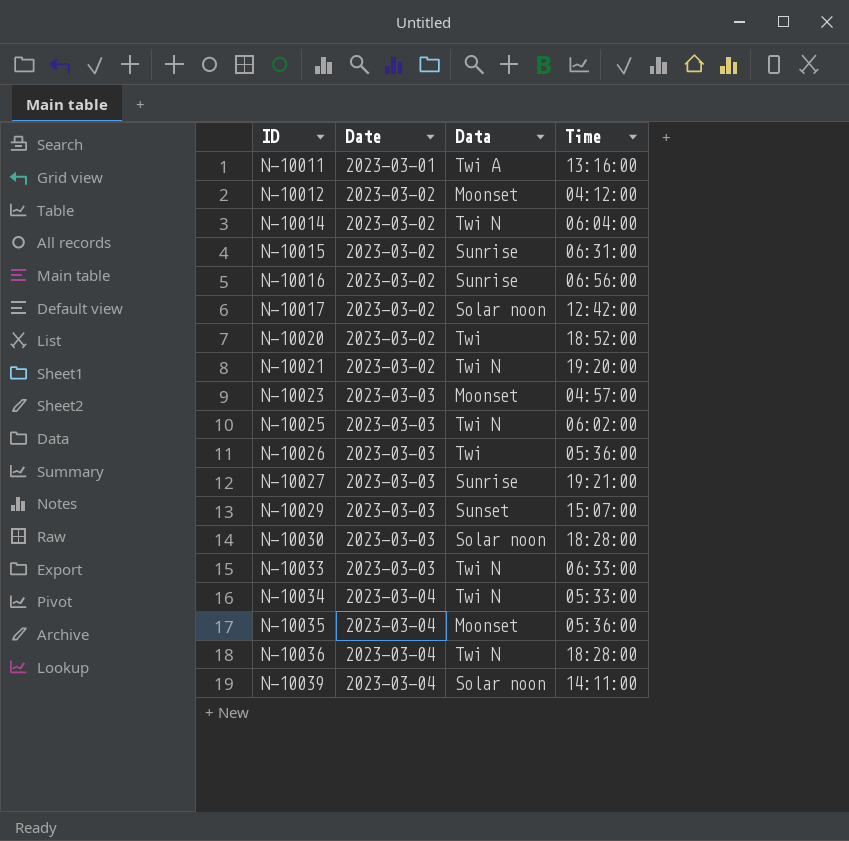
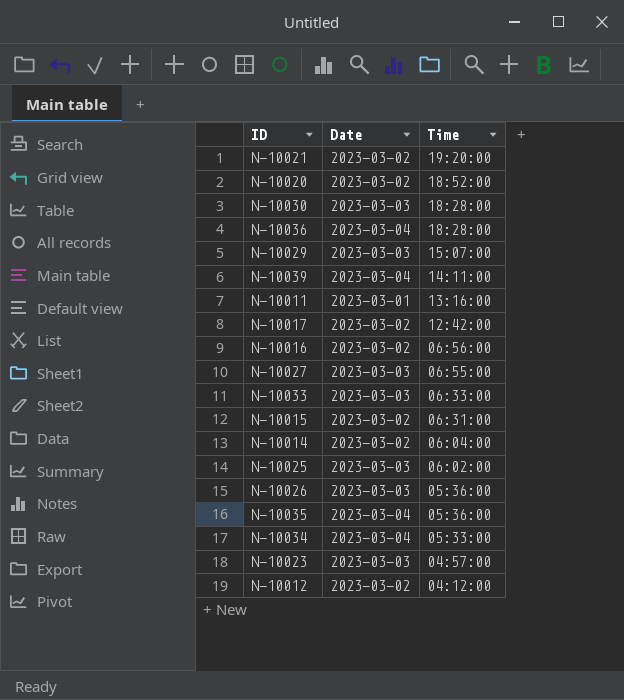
row order: ID ascending -> Time descending
column Data | position: 3 -> none
N-10027 | Time: 19:21:00 -> 06:55:00

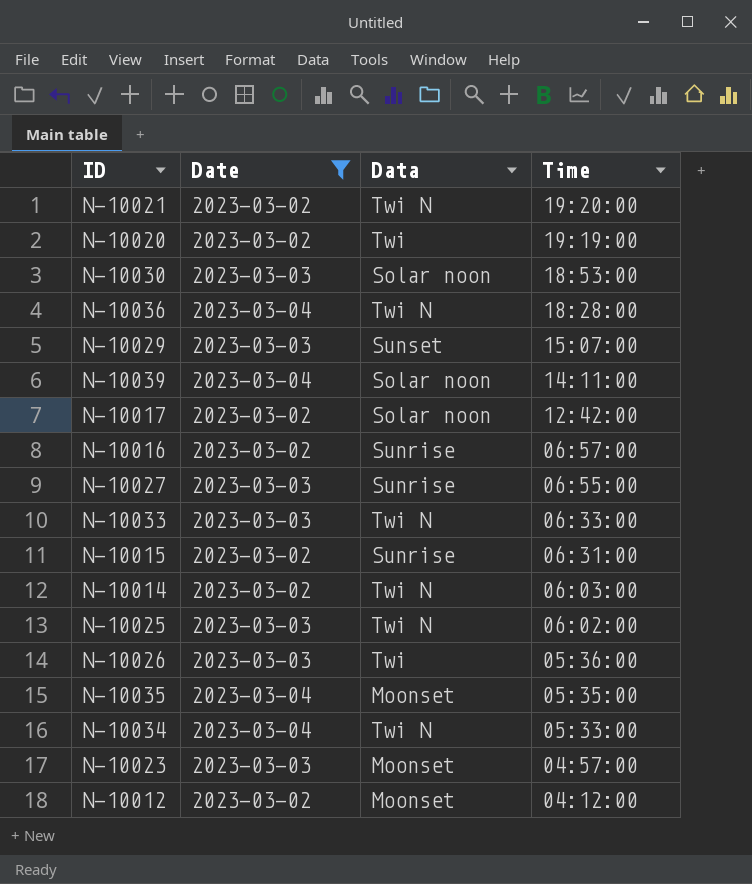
filter: none -> Date != 2023-03-01
column Data | position: none -> 3
N-10020 | Time: 18:52:00 -> 19:19:00
N-10030 | Time: 18:28:00 -> 18:53:00
N-10016 | Time: 06:56:00 -> 06:57:00
N-10014 | Time: 06:04:00 -> 06:03:00
N-10035 | Time: 05:36:00 -> 05:35:00

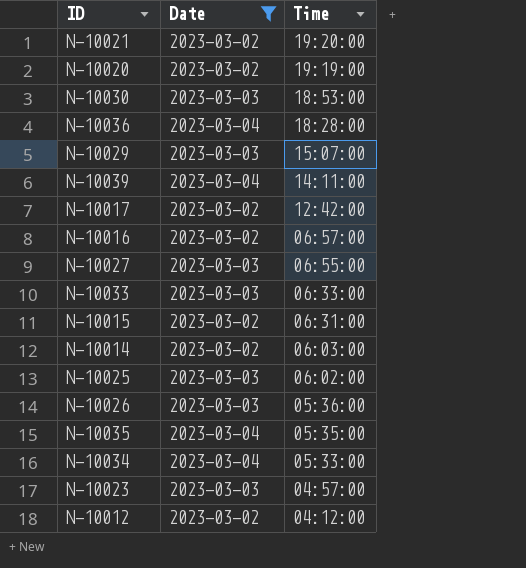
column Data | position: 3 -> none

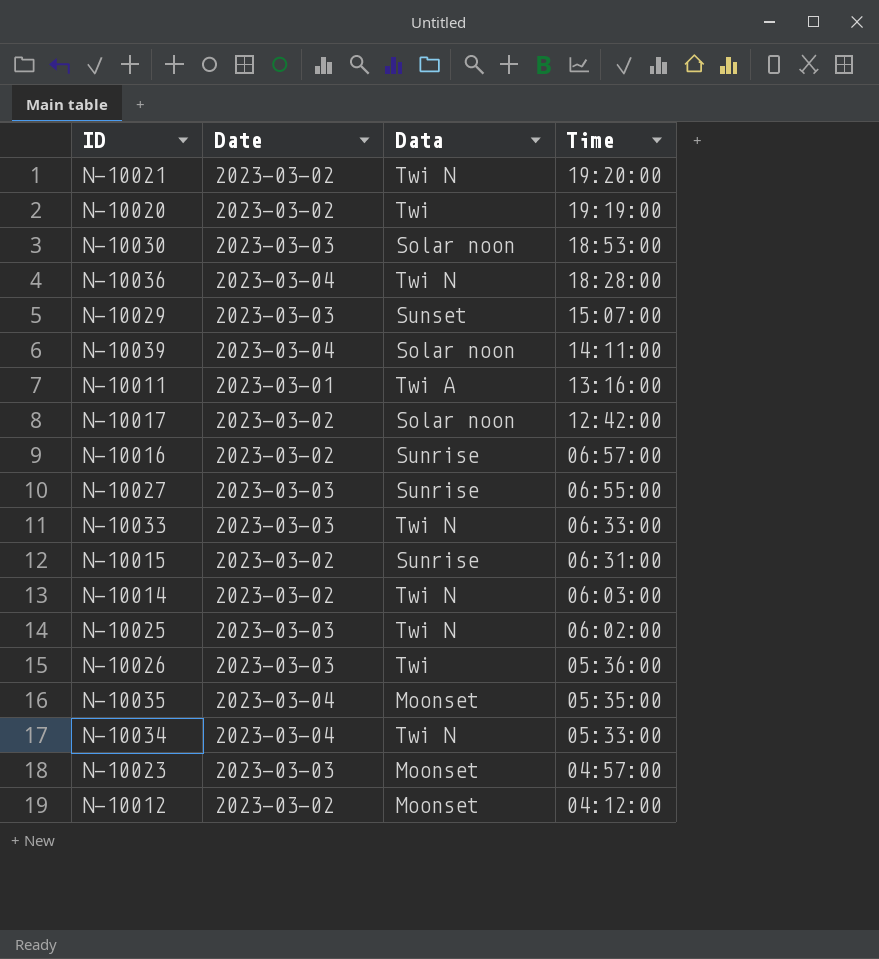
filter: Date != 2023-03-01 -> none
column Data | position: none -> 3

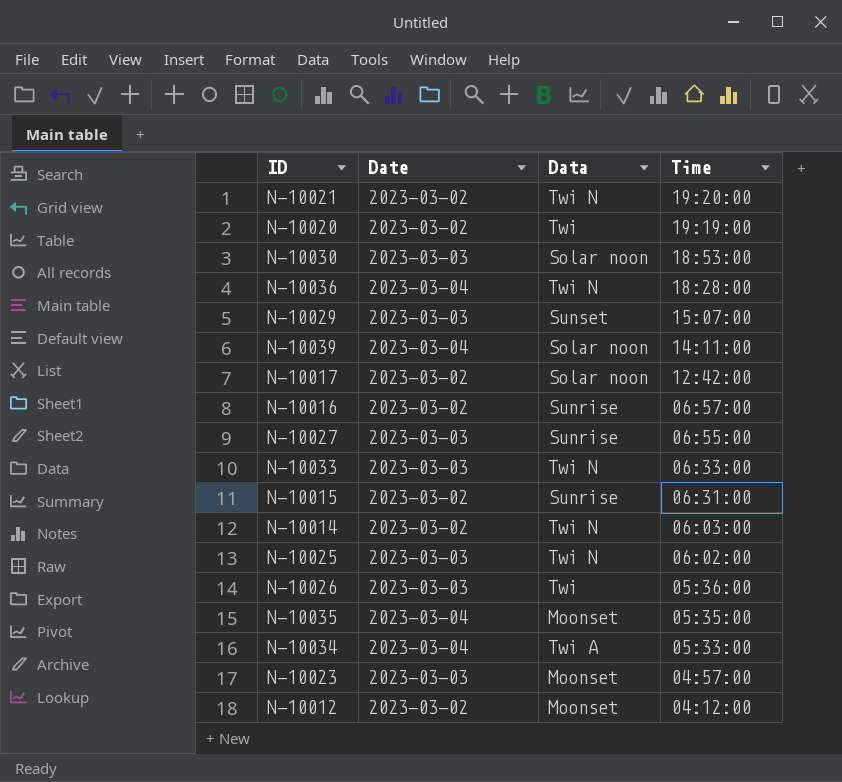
row N-10011: 2023-03-01 | Twi A | 13:16:00 -> none
N-10034 | Data: Twi N -> Twi A

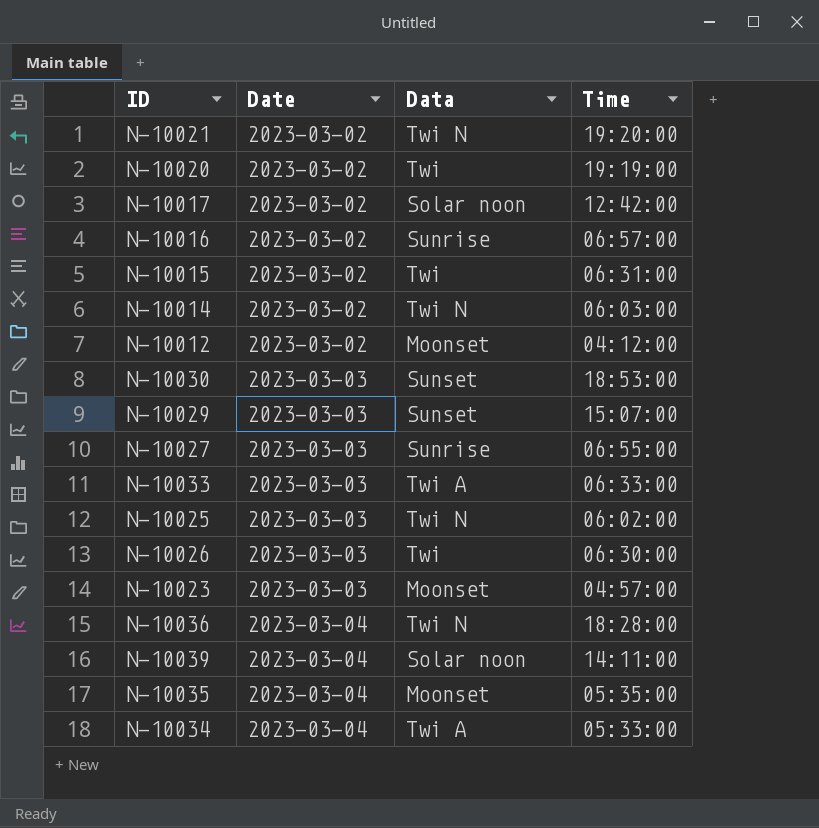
row order: Time descending -> Date ascending
N-10015 | Data: Sunrise -> Twi
N-10030 | Data: Solar noon -> Sunset
N-10033 | Data: Twi N -> Twi A
N-10026 | Time: 05:36:00 -> 06:30:00

